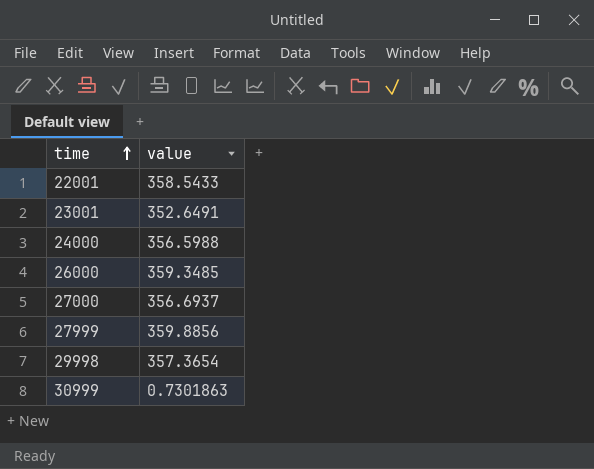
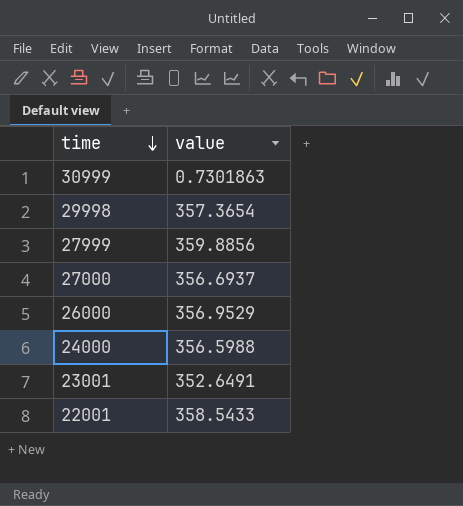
row order: time ascending -> time descending
26000 | value: 359.3485 -> 356.9529

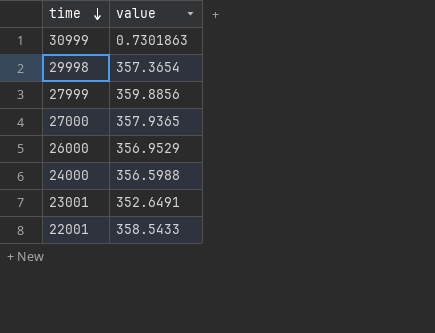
27000 | value: 356.6937 -> 357.9365

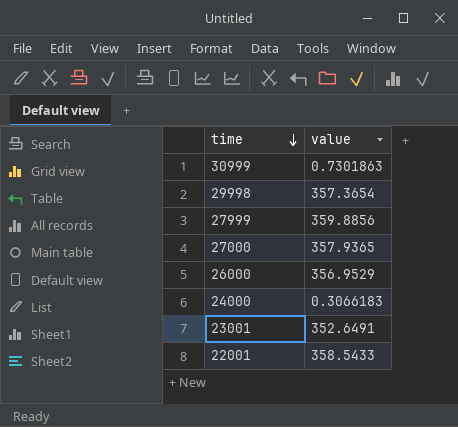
24000 | value: 356.5988 -> 0.3066183

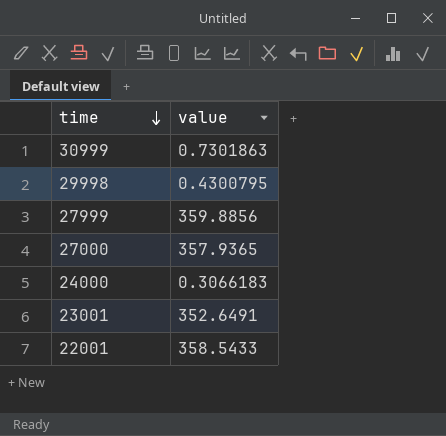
row 26000: 356.9529 -> none
29998 | value: 357.3654 -> 0.4300795

